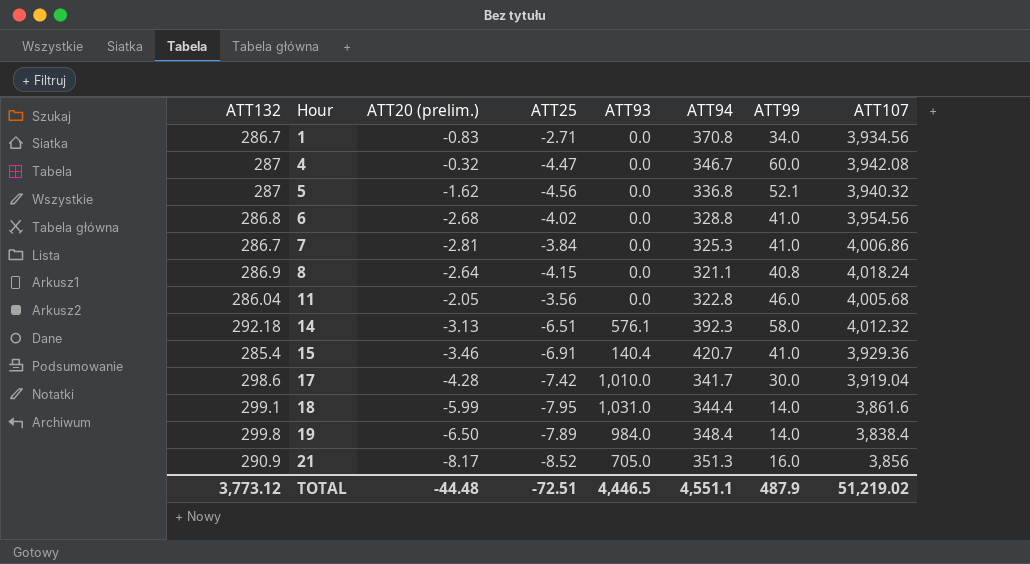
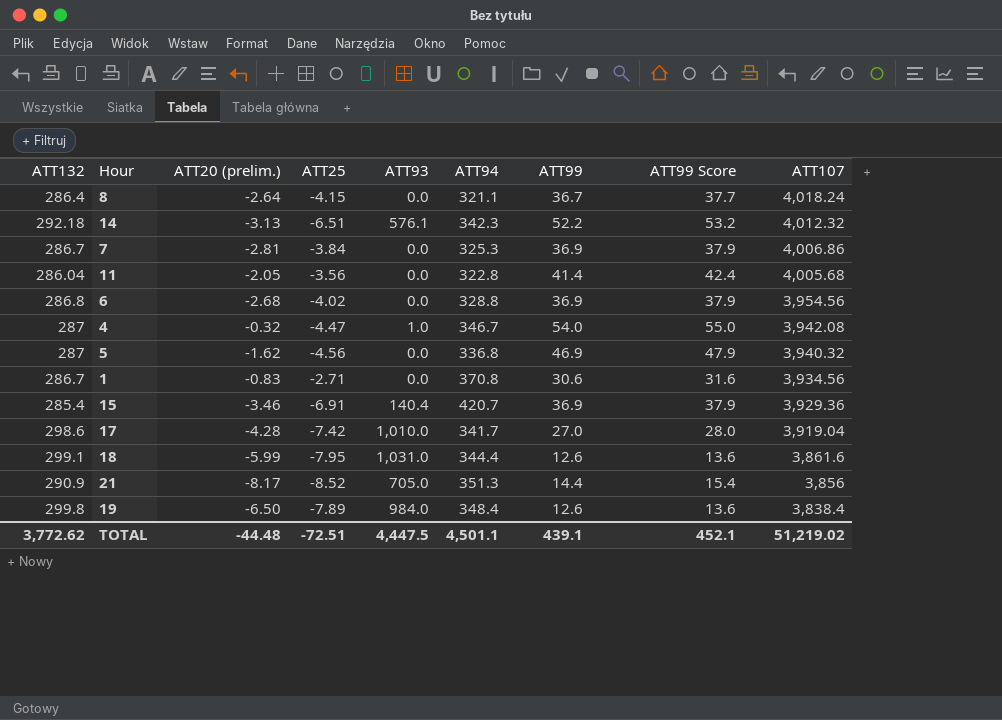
row order: Hour ascending -> ATT107 descending
column ATT99 Score | formula: none -> [ATT99] + 1
8 | ATT132: 286.9 -> 286.4
8 | ATT99: 40.8 -> 36.7
14 | ATT94: 392.3 -> 342.3
14 | ATT99: 58.0 -> 52.2
7 | ATT99: 41.0 -> 36.9
11 | ATT99: 46.0 -> 41.4
6 | ATT99: 41.0 -> 36.9
4 | ATT93: 0.0 -> 1.0
4 | ATT99: 60.0 -> 54.0
5 | ATT99: 52.1 -> 46.9
1 | ATT99: 34.0 -> 30.6
15 | ATT99: 41.0 -> 36.9
17 | ATT99: 30.0 -> 27.0
18 | ATT99: 14.0 -> 12.6
21 | ATT99: 16.0 -> 14.4
19 | ATT99: 14.0 -> 12.6
TOTAL | ATT132: 3,773.12 -> 3,772.62
TOTAL | ATT93: 4,446.5 -> 4,447.5
TOTAL | ATT94: 4,551.1 -> 4,501.1
TOTAL | ATT99: 487.9 -> 439.1

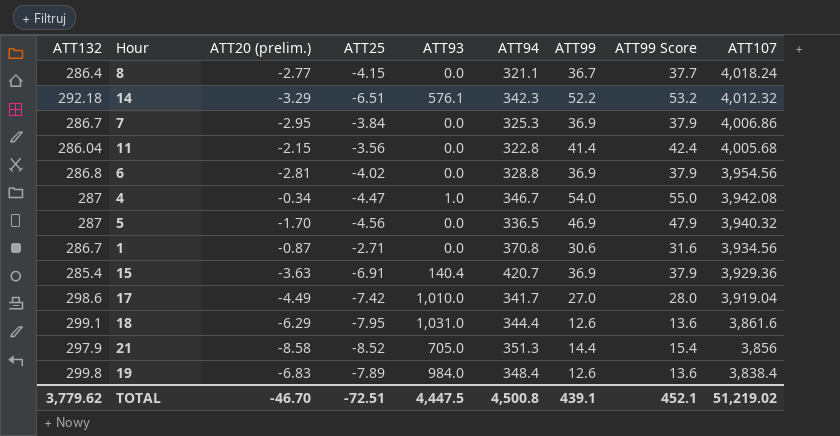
8 | ATT20 (prelim.): -2.64 -> -2.77
14 | ATT20 (prelim.): -3.13 -> -3.29
7 | ATT20 (prelim.): -2.81 -> -2.95
11 | ATT20 (prelim.): -2.05 -> -2.15
6 | ATT20 (prelim.): -2.68 -> -2.81
4 | ATT20 (prelim.): -0.32 -> -0.34
5 | ATT20 (prelim.): -1.62 -> -1.70
5 | ATT94: 336.8 -> 336.5
1 | ATT20 (prelim.): -0.83 -> -0.87
15 | ATT20 (prelim.): -3.46 -> -3.63
17 | ATT20 (prelim.): -4.28 -> -4.49
18 | ATT20 (prelim.): -5.99 -> -6.29
21 | ATT132: 290.9 -> 297.9
21 | ATT20 (prelim.): -8.17 -> -8.58
19 | ATT20 (prelim.): -6.50 -> -6.83
TOTAL | ATT132: 3,772.62 -> 3,779.62
TOTAL | ATT20 (prelim.): -44.48 -> -46.70
TOTAL | ATT94: 4,501.1 -> 4,500.8

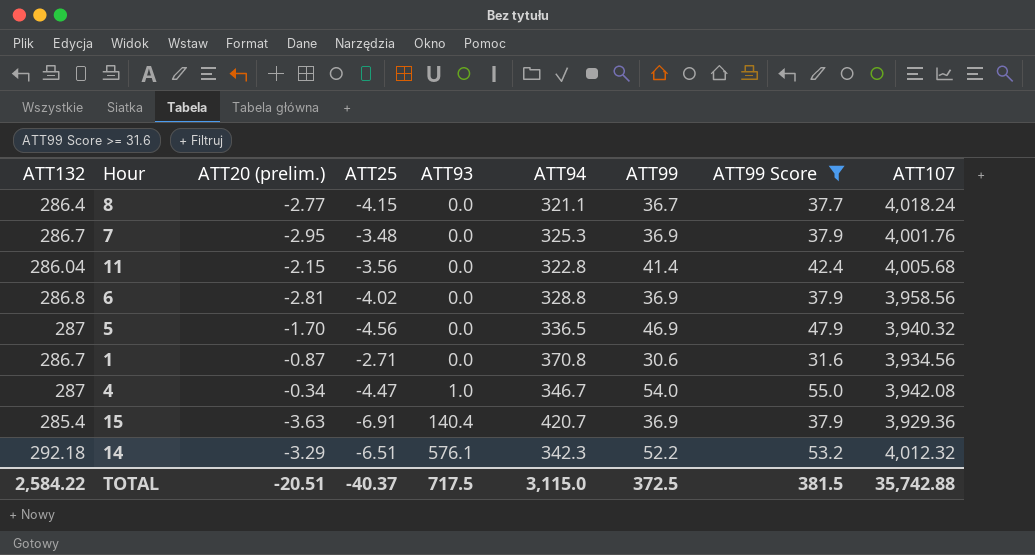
filter: none -> ATT99 Score >= 31.6
row order: ATT107 descending -> ATT93 ascending
7 | ATT25: -3.84 -> -3.48
7 | ATT107: 4,006.86 -> 4,001.76
6 | ATT107: 3,954.56 -> 3,958.56
TOTAL | ATT132: 3,779.62 -> 2,584.22
TOTAL | ATT20 (prelim.): -46.70 -> -20.51
TOTAL | ATT25: -72.51 -> -40.37
TOTAL | ATT93: 4,447.5 -> 717.5
TOTAL | ATT94: 4,500.8 -> 3,115.0
TOTAL | ATT99: 439.1 -> 372.5
TOTAL | ATT99 Score: 452.1 -> 381.5
TOTAL | ATT107: 51,219.02 -> 35,742.88

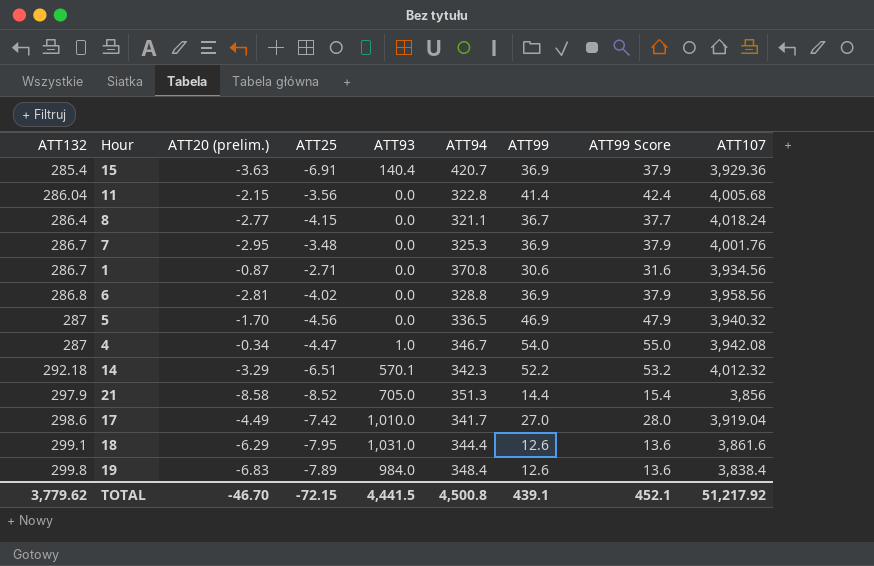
filter: ATT99 Score >= 31.6 -> none
row order: ATT93 ascending -> ATT132 ascending
14 | ATT93: 576.1 -> 570.1
TOTAL | ATT132: 2,584.22 -> 3,779.62
TOTAL | ATT20 (prelim.): -20.51 -> -46.70
TOTAL | ATT25: -40.37 -> -72.15
TOTAL | ATT93: 717.5 -> 4,441.5
TOTAL | ATT94: 3,115.0 -> 4,500.8
TOTAL | ATT99: 372.5 -> 439.1
TOTAL | ATT99 Score: 381.5 -> 452.1
TOTAL | ATT107: 35,742.88 -> 51,217.92

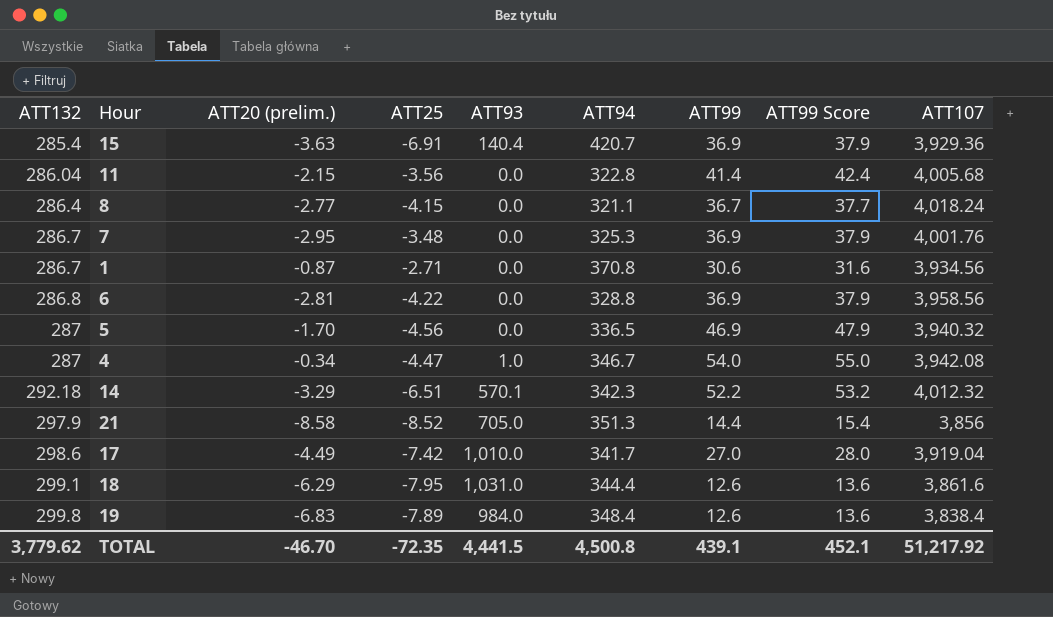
6 | ATT25: -4.02 -> -4.22
TOTAL | ATT25: -72.15 -> -72.35

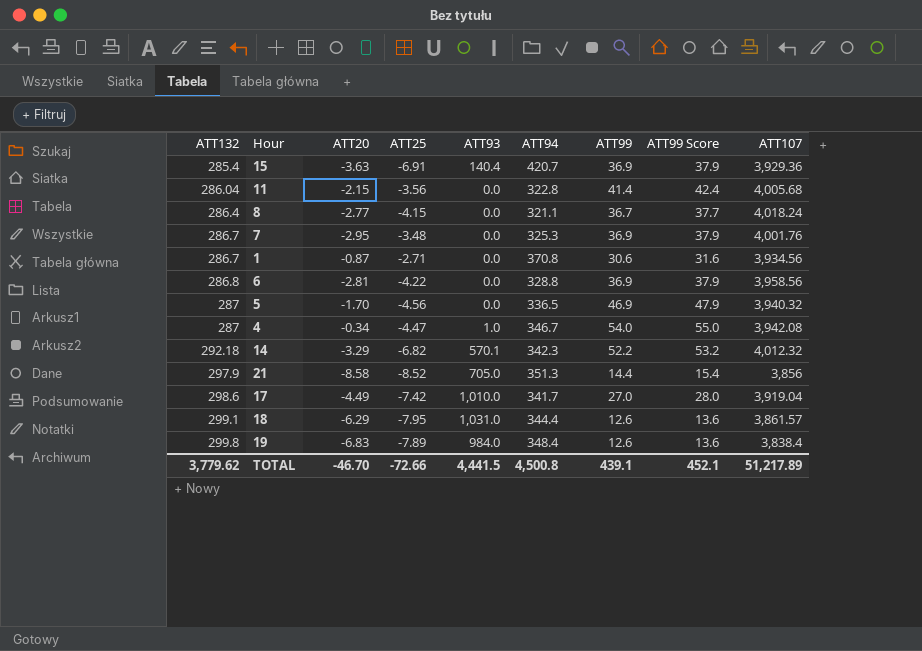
column name: ATT20 (prelim.) -> ATT20
14 | ATT25: -6.51 -> -6.82
18 | ATT107: 3,861.6 -> 3,861.57
TOTAL | ATT25: -72.35 -> -72.66
TOTAL | ATT107: 51,217.92 -> 51,217.89

